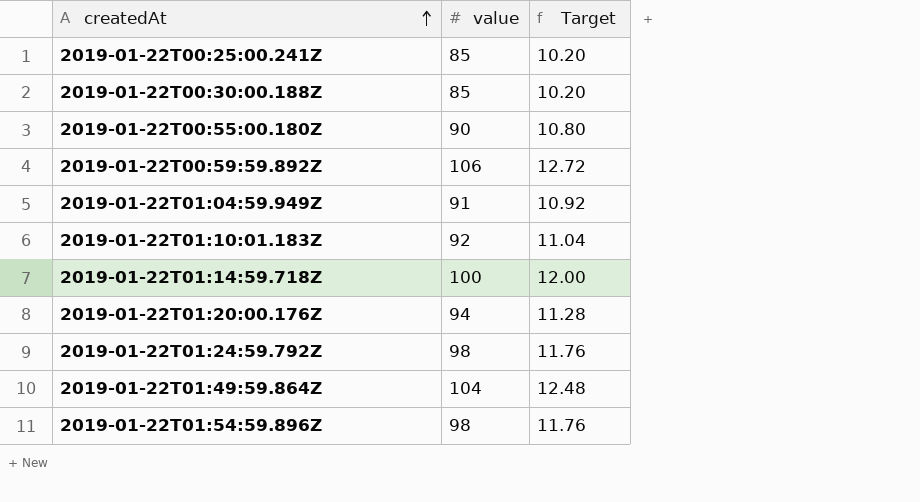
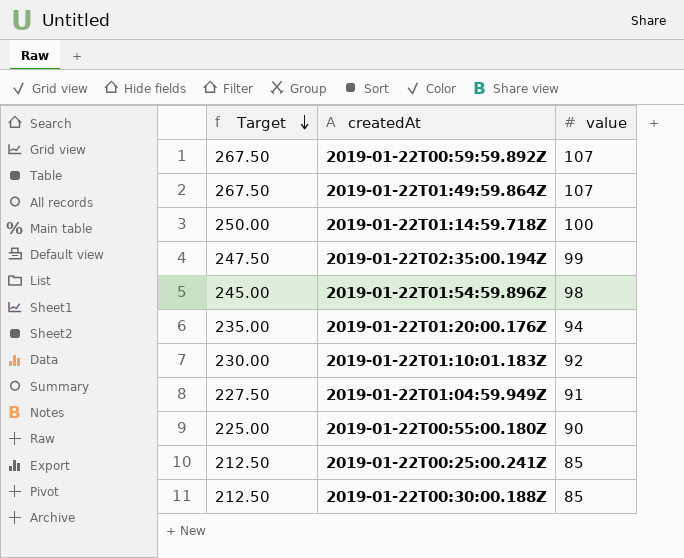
row order: createdAt ascending -> Target descending
column Target | formula: [value] * 0.12 -> [value] * 2.5
column Target | position: 3 -> 1
row 2019-01-22T01:24:59.792Z: 98 | 11.76 -> none
2019-01-22T00:59:59.892Z | value: 106 -> 107
2019-01-22T01:49:59.864Z | value: 104 -> 107
row 2019-01-22T02:35:00.194Z: none -> 247.50 | 99

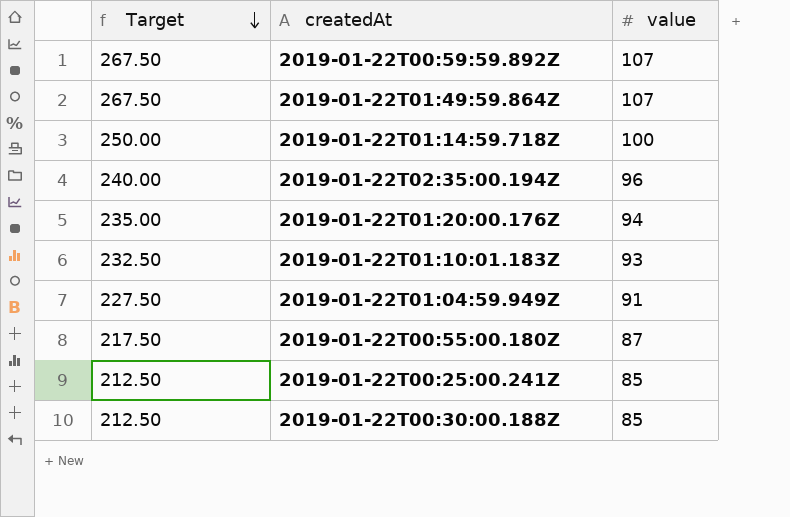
row 2019-01-22T01:54:59.896Z: 245.00 | 98 -> none
2019-01-22T02:35:00.194Z | Target: 247.50 -> 240.00
2019-01-22T02:35:00.194Z | value: 99 -> 96
2019-01-22T01:10:01.183Z | Target: 230.00 -> 232.50
2019-01-22T01:10:01.183Z | value: 92 -> 93
2019-01-22T00:55:00.180Z | Target: 225.00 -> 217.50
2019-01-22T00:55:00.180Z | value: 90 -> 87

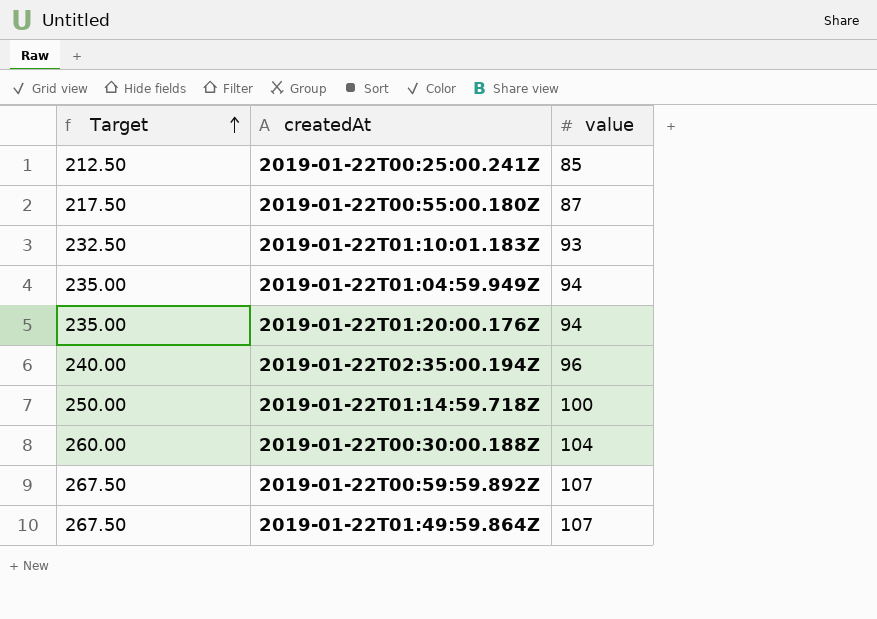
row order: Target descending -> Target ascending
2019-01-22T01:04:59.949Z | Target: 227.50 -> 235.00
2019-01-22T01:04:59.949Z | value: 91 -> 94
2019-01-22T00:30:00.188Z | Target: 212.50 -> 260.00
2019-01-22T00:30:00.188Z | value: 85 -> 104

